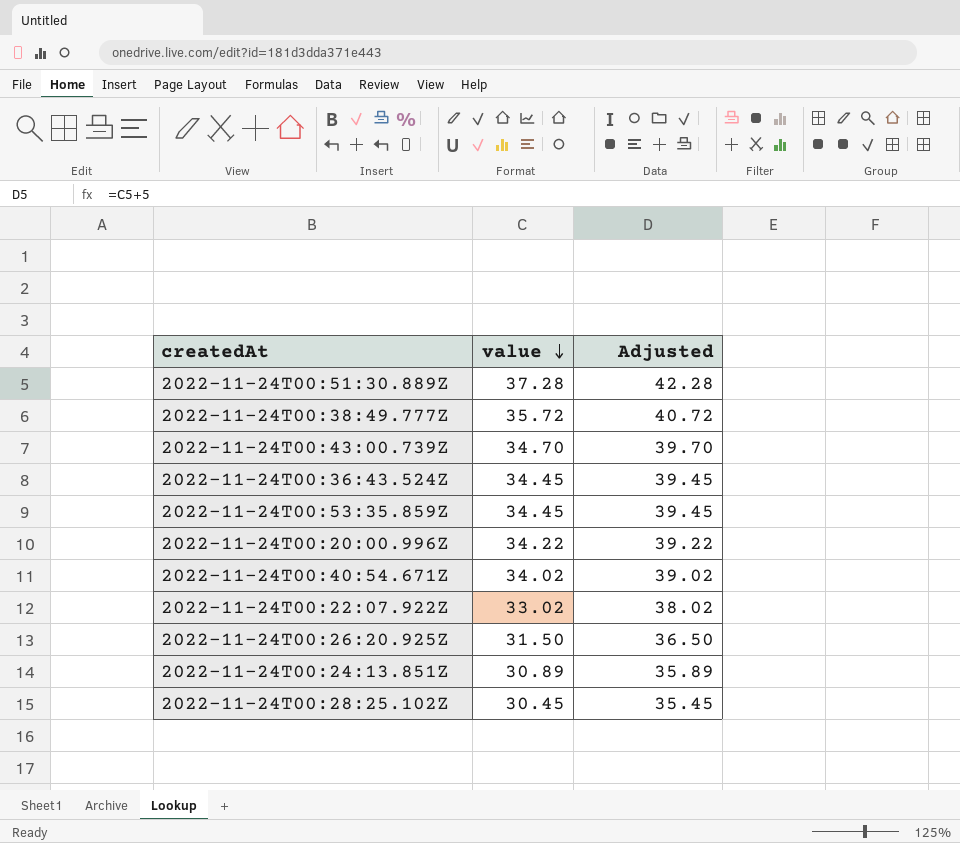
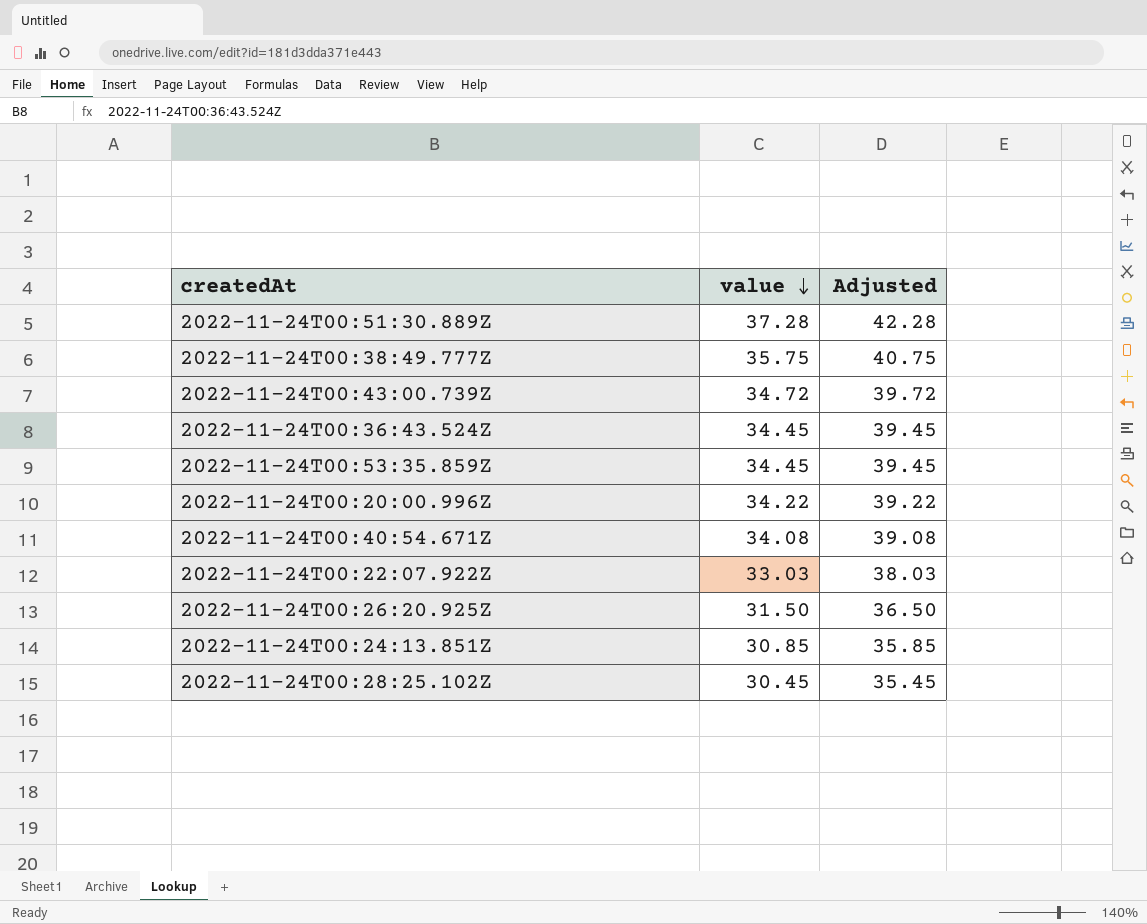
2022-11-24T00:38:49.777Z | value: 35.72 -> 35.75
2022-11-24T00:38:49.777Z | Adjusted: 40.72 -> 40.75
2022-11-24T00:43:00.739Z | value: 34.70 -> 34.72
2022-11-24T00:43:00.739Z | Adjusted: 39.70 -> 39.72
2022-11-24T00:40:54.671Z | value: 34.02 -> 34.08
2022-11-24T00:40:54.671Z | Adjusted: 39.02 -> 39.08
2022-11-24T00:22:07.922Z | value: 33.02 -> 33.03
2022-11-24T00:22:07.922Z | Adjusted: 38.02 -> 38.03
2022-11-24T00:24:13.851Z | value: 30.89 -> 30.85
2022-11-24T00:24:13.851Z | Adjusted: 35.89 -> 35.85

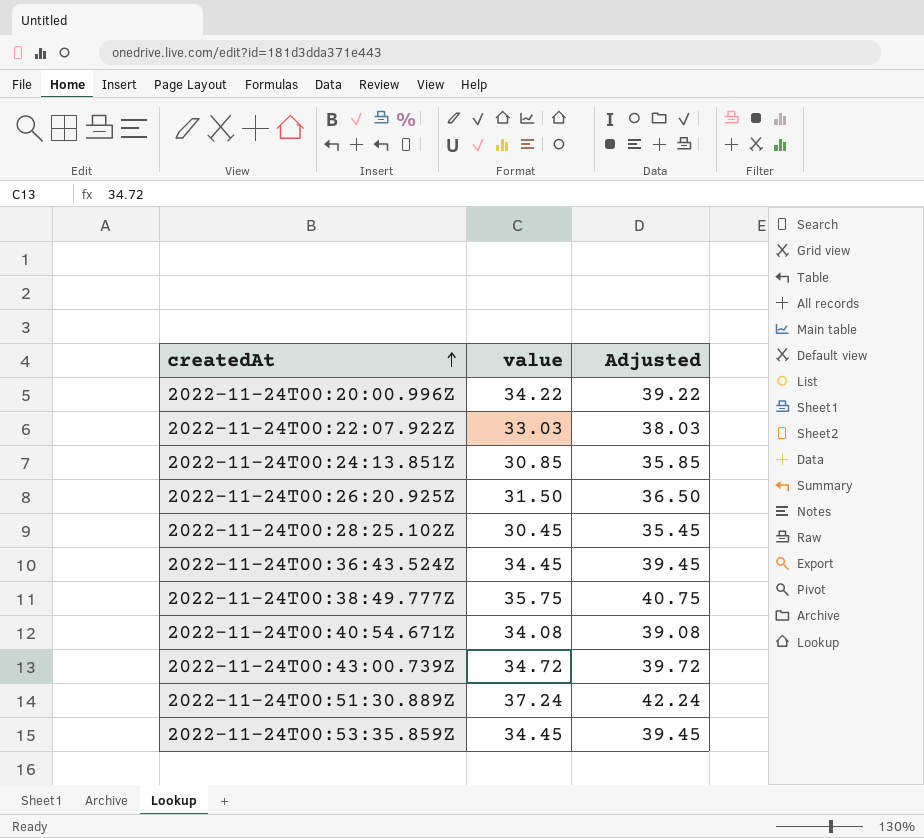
row order: value descending -> createdAt ascending
2022-11-24T00:51:30.889Z | value: 37.28 -> 37.24
2022-11-24T00:51:30.889Z | Adjusted: 42.28 -> 42.24

